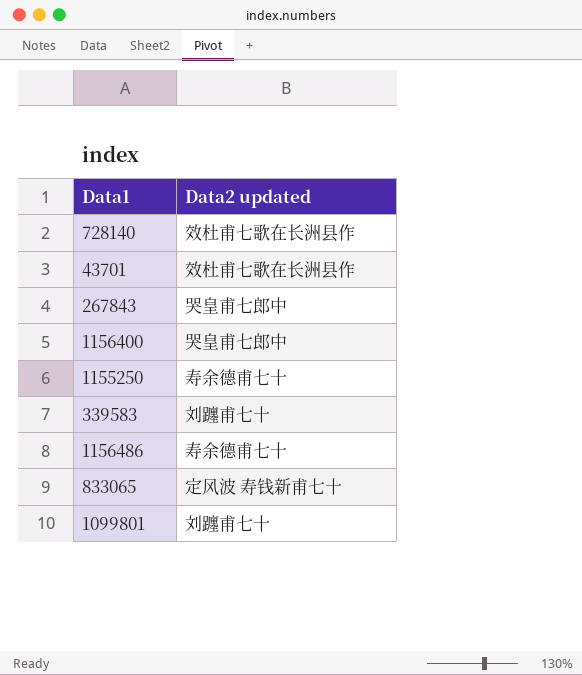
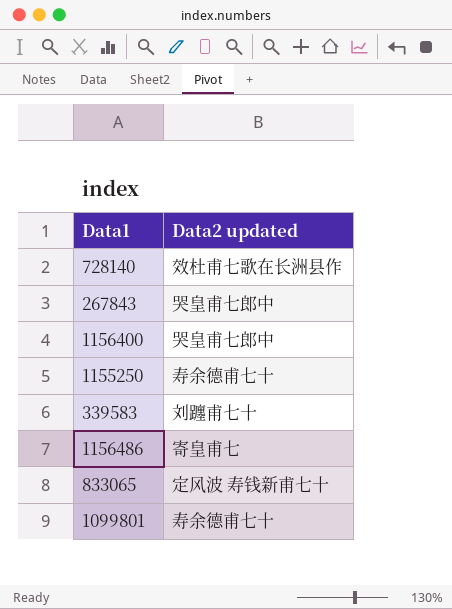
row 43701: 效杜甫七歌在长洲县作 -> none
1156486 | Data2 updated: 寿余德甫七十 -> 寄皇甫七
1099801 | Data2 updated: 刘躔甫七十 -> 寿余德甫七十

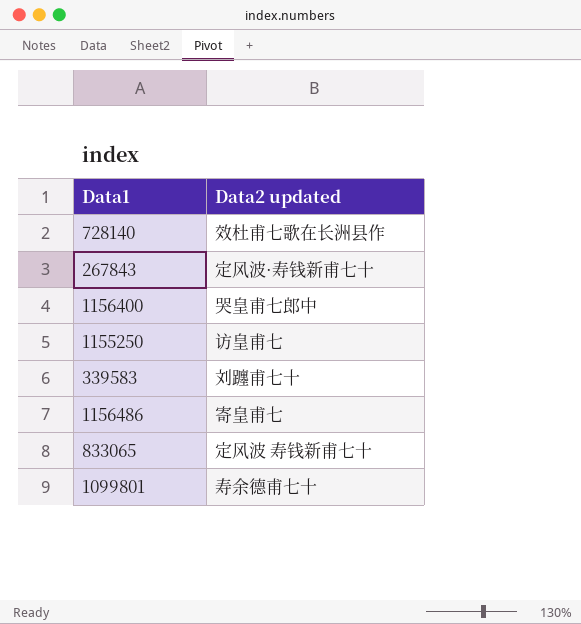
267843 | Data2 updated: 哭皇甫七郎中 -> 定风波·寿钱新甫七十
1155250 | Data2 updated: 寿余德甫七十 -> 访皇甫七

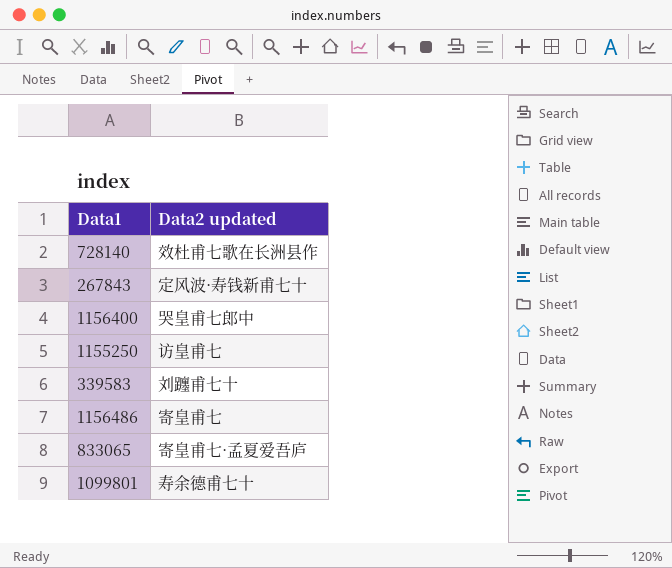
833065 | Data2 updated: 定风波 寿钱新甫七十 -> 寄皇甫七·孟夏爱吾庐

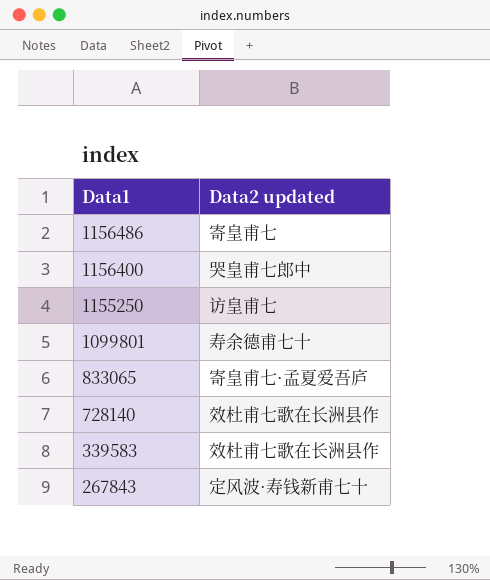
row order: none -> Data1 descending
339583 | Data2 updated: 刘躔甫七十 -> 效杜甫七歌在长洲县作

